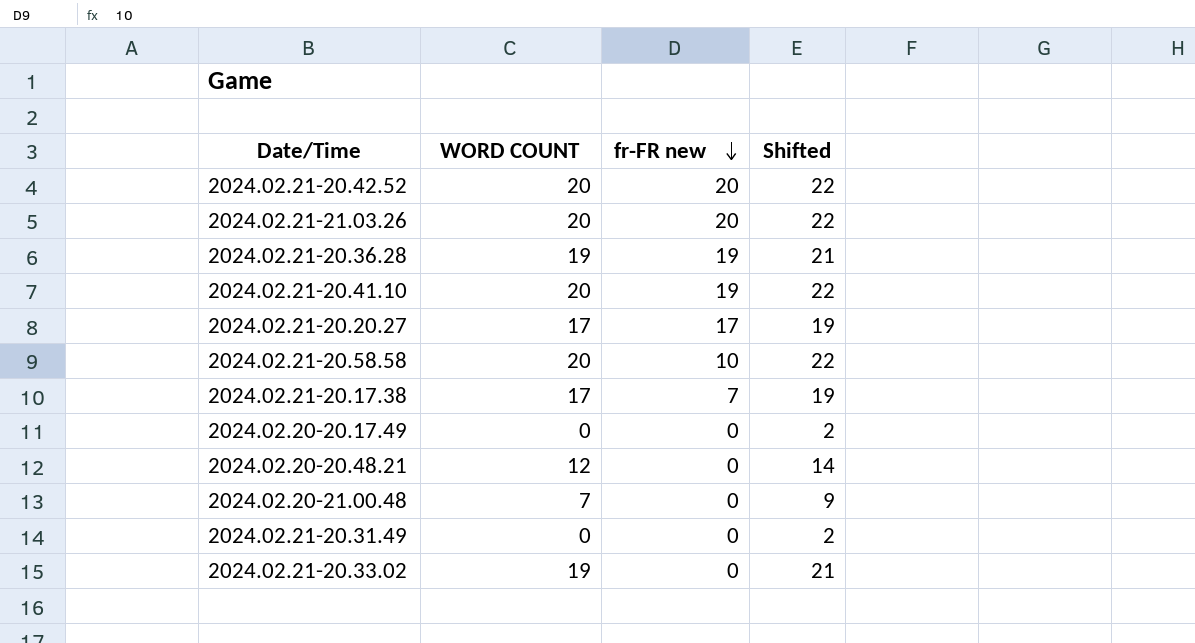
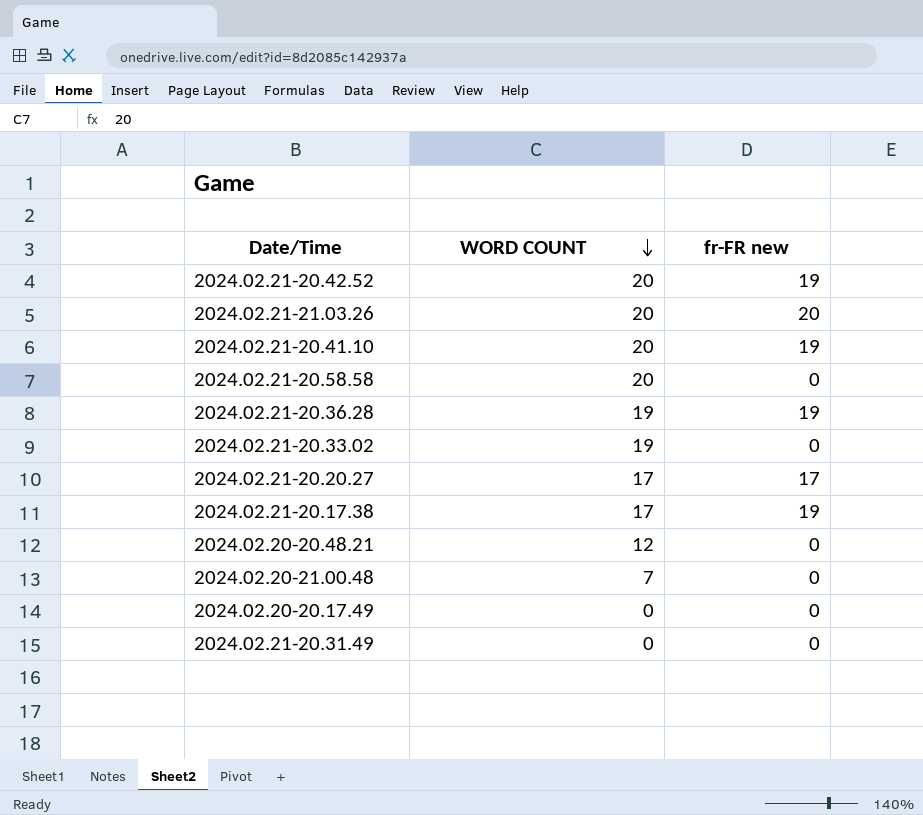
row order: fr-FR new descending -> WORD COUNT descending
column Shifted | formula: [WORD COUNT] + 2 -> none
2024.02.21-20.42.52 | fr-FR new: 20 -> 19
2024.02.21-20.58.58 | fr-FR new: 10 -> 0
2024.02.21-20.17.38 | fr-FR new: 7 -> 19

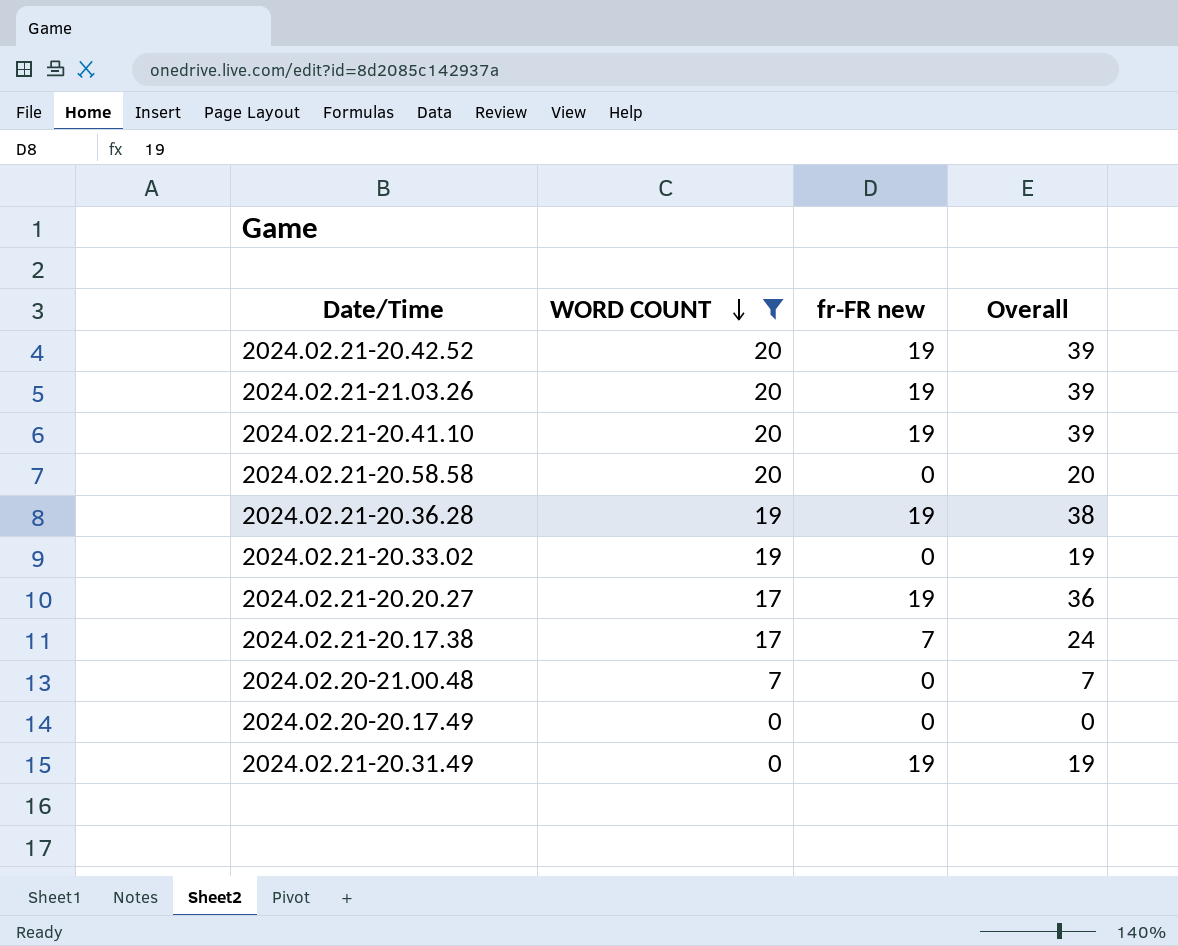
filter: none -> WORD COUNT != 12
column Overall | formula: none -> [WORD COUNT] + [fr-FR new]
2024.02.21-21.03.26 | fr-FR new: 20 -> 19
2024.02.21-20.20.27 | fr-FR new: 17 -> 19
2024.02.21-20.17.38 | fr-FR new: 19 -> 7
2024.02.21-20.31.49 | fr-FR new: 0 -> 19

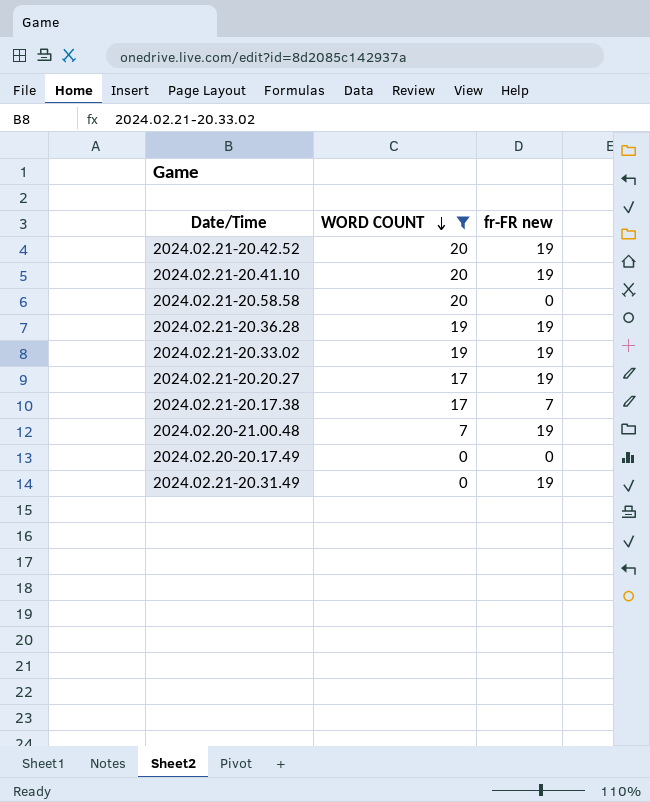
column Overall | formula: [WORD COUNT] + [fr-FR new] -> none
row 2024.02.21-21.03.26: 20 | 19 | 39 -> none
2024.02.21-20.33.02 | fr-FR new: 0 -> 19
2024.02.20-21.00.48 | fr-FR new: 0 -> 19

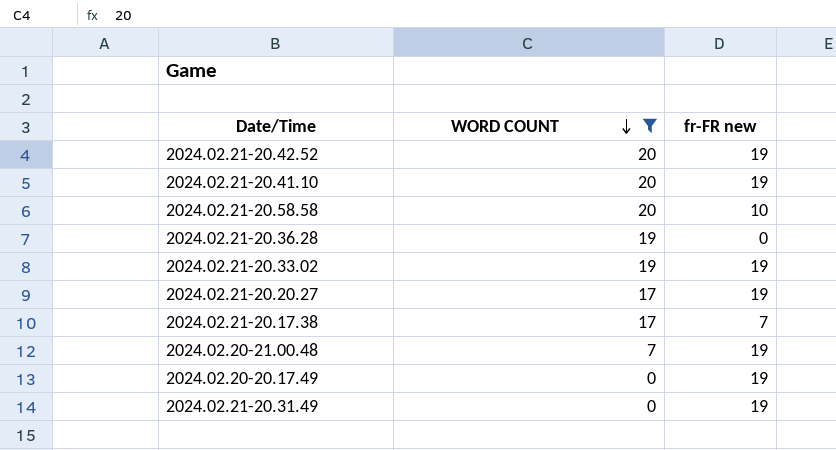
2024.02.21-20.58.58 | fr-FR new: 0 -> 10
2024.02.21-20.36.28 | fr-FR new: 19 -> 0
2024.02.20-20.17.49 | fr-FR new: 0 -> 19

